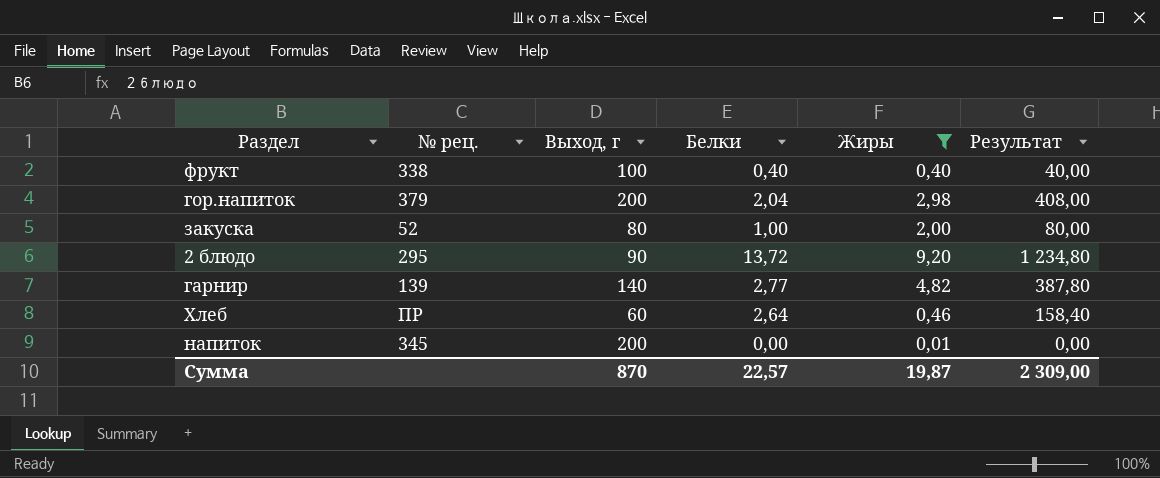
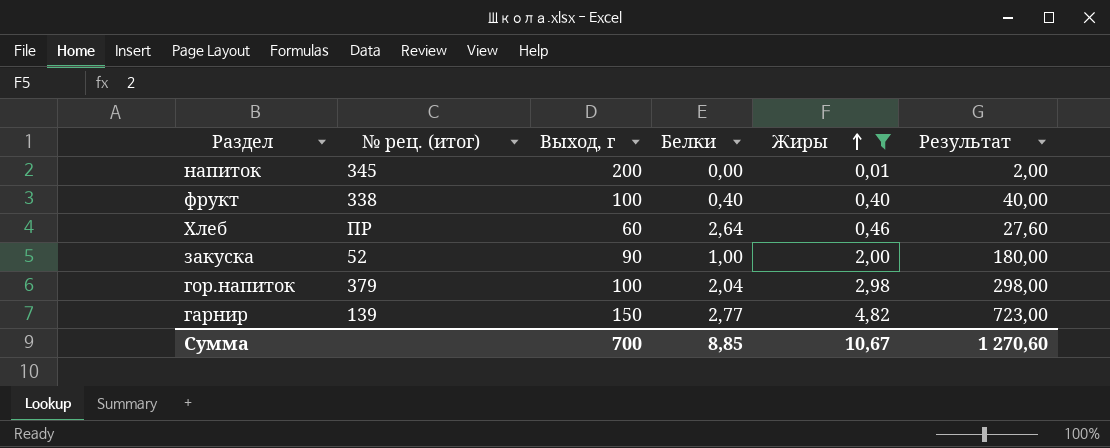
row order: none -> Жиры ascending
column name: № рец. -> № рец. (итог)
column Результат | formula: [Выход, г] * [Белки] -> [Выход, г] * [Жиры]
row 2 блюдо: 295 | 90 | 13,72 | 9,20 | 1 234,80 -> none
закуска | Выход, г: 80 -> 90
гор.напиток | Выход, г: 200 -> 100
гарнир | Выход, г: 140 -> 150
Сумма | Выход, г: 870 -> 700
Сумма | Белки: 22,57 -> 8,85
Сумма | Жиры: 19,87 -> 10,67
Сумма | Результат: 2 309,00 -> 1 270,60

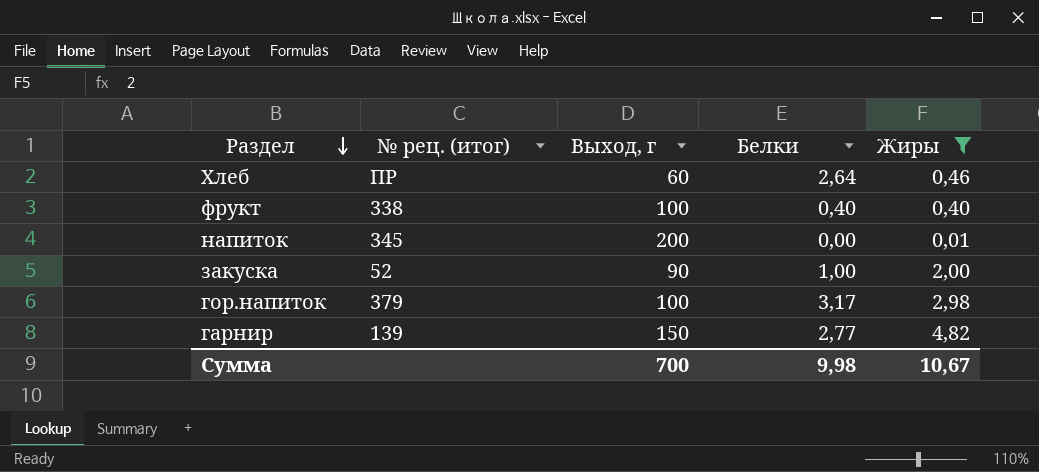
row order: Жиры ascending -> Раздел descending
column Результат | formula: [Выход, г] * [Жиры] -> none
гор.напиток | Белки: 2,04 -> 3,17
Сумма | Белки: 8,85 -> 9,98

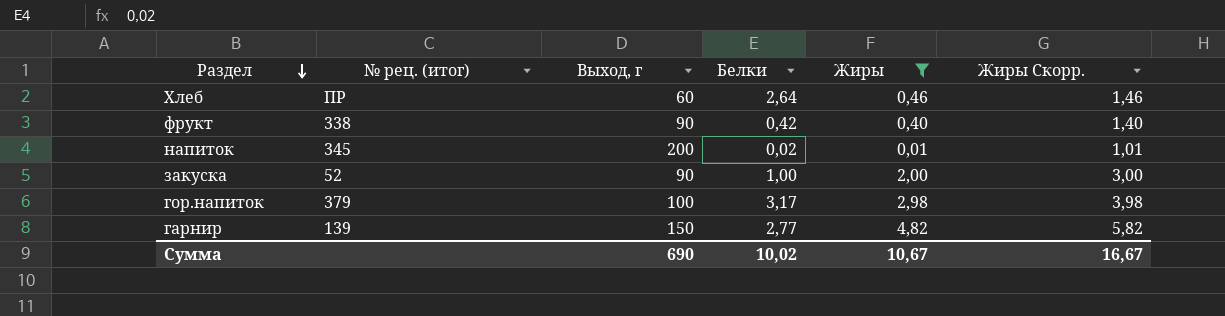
column Жиры Скорр. | formula: none -> [Жиры] + 1
фрукт | Выход, г: 100 -> 90
фрукт | Белки: 0,40 -> 0,42
напиток | Белки: 0,00 -> 0,02
Сумма | Выход, г: 700 -> 690
Сумма | Белки: 9,98 -> 10,02

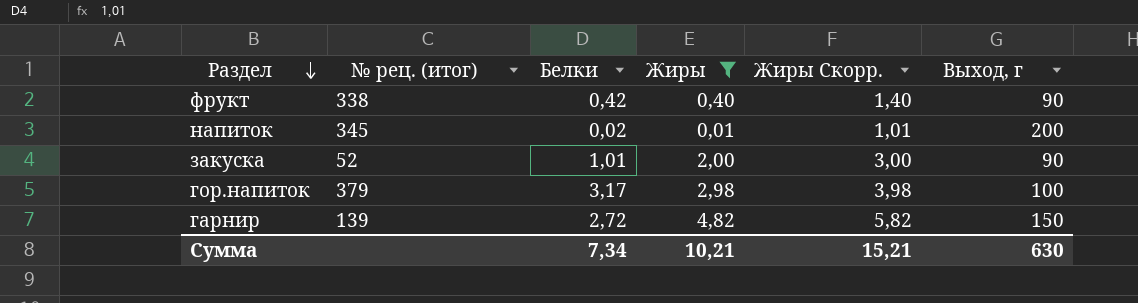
column Выход, г | position: 3 -> 6
row Хлеб: ПР | 60 | 2,64 | 0,46 | 1,46 -> none
закуска | Белки: 1,00 -> 1,01
гарнир | Белки: 2,77 -> 2,72
Сумма | Белки: 10,02 -> 7,34
Сумма | Жиры: 10,67 -> 10,21
Сумма | Жиры Скорр.: 16,67 -> 15,21
Сумма | Выход, г: 690 -> 630

